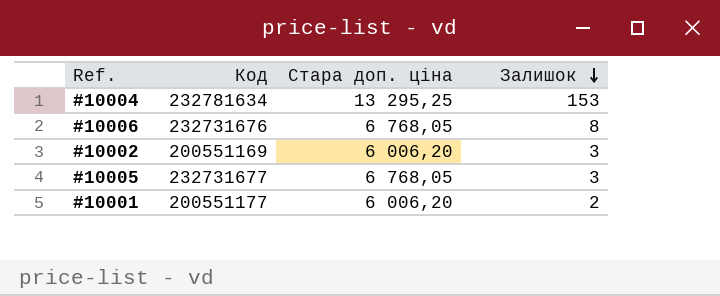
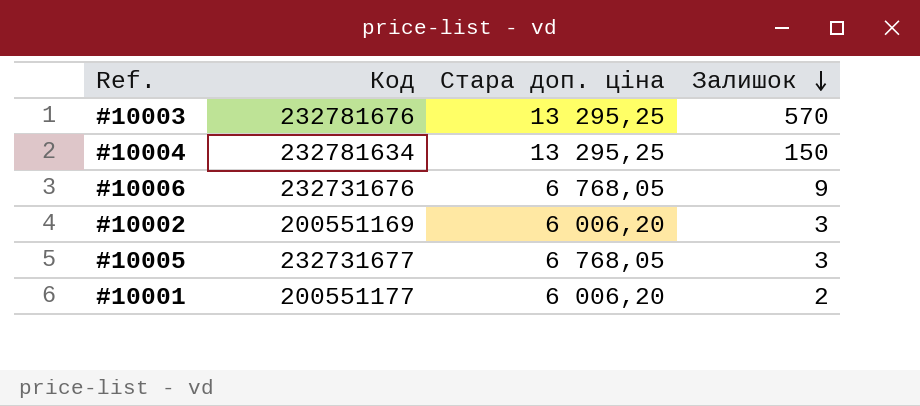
row #10003: none -> 232781676 | 13 295,25 | 570
#10004 | Залишок: 153 -> 150
#10006 | Залишок: 8 -> 9

